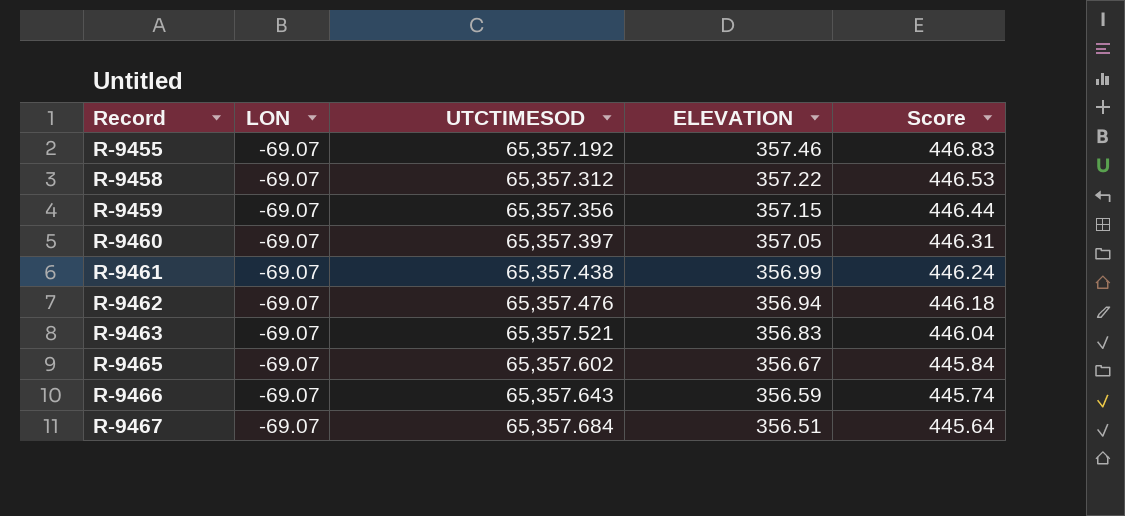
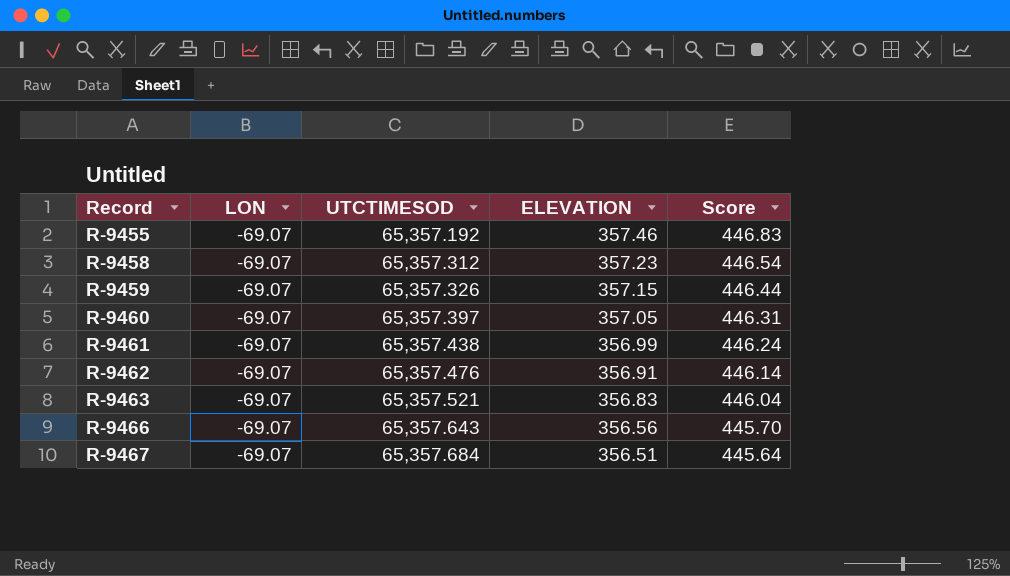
row R-9465: -69.07 | 65,357.602 | 356.67 | 445.84 -> none
R-9458 | ELEVATION: 357.22 -> 357.23
R-9458 | Score: 446.53 -> 446.54
R-9459 | UTCTIMESOD: 65,357.356 -> 65,357.326
R-9462 | ELEVATION: 356.94 -> 356.91
R-9462 | Score: 446.18 -> 446.14
R-9466 | ELEVATION: 356.59 -> 356.56
R-9466 | Score: 445.74 -> 445.70

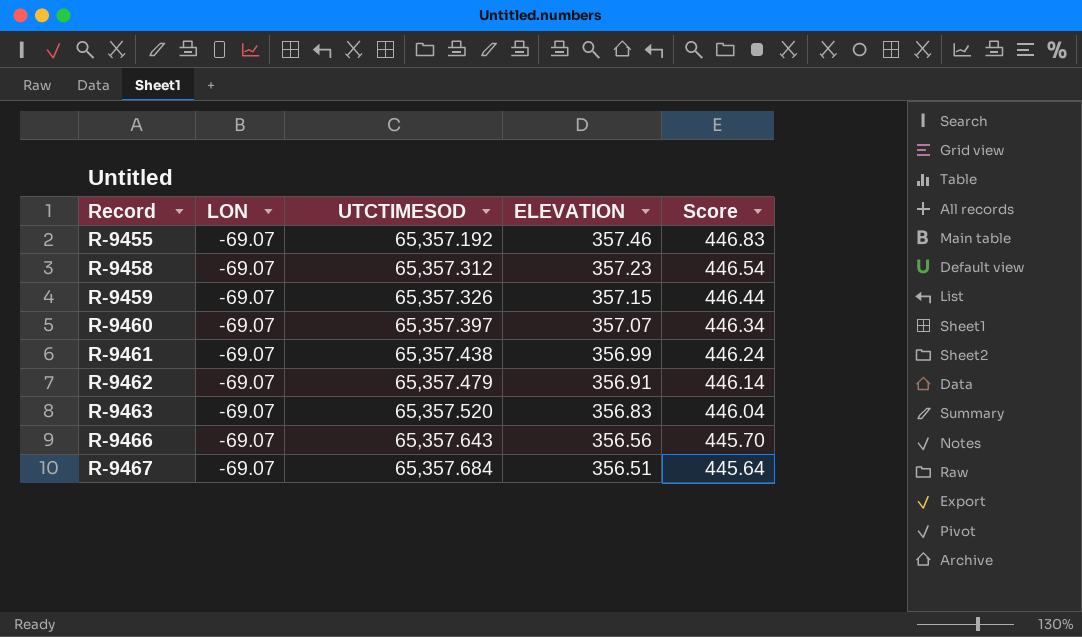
R-9460 | ELEVATION: 357.05 -> 357.07
R-9460 | Score: 446.31 -> 446.34
R-9462 | UTCTIMESOD: 65,357.476 -> 65,357.479
R-9463 | UTCTIMESOD: 65,357.521 -> 65,357.520

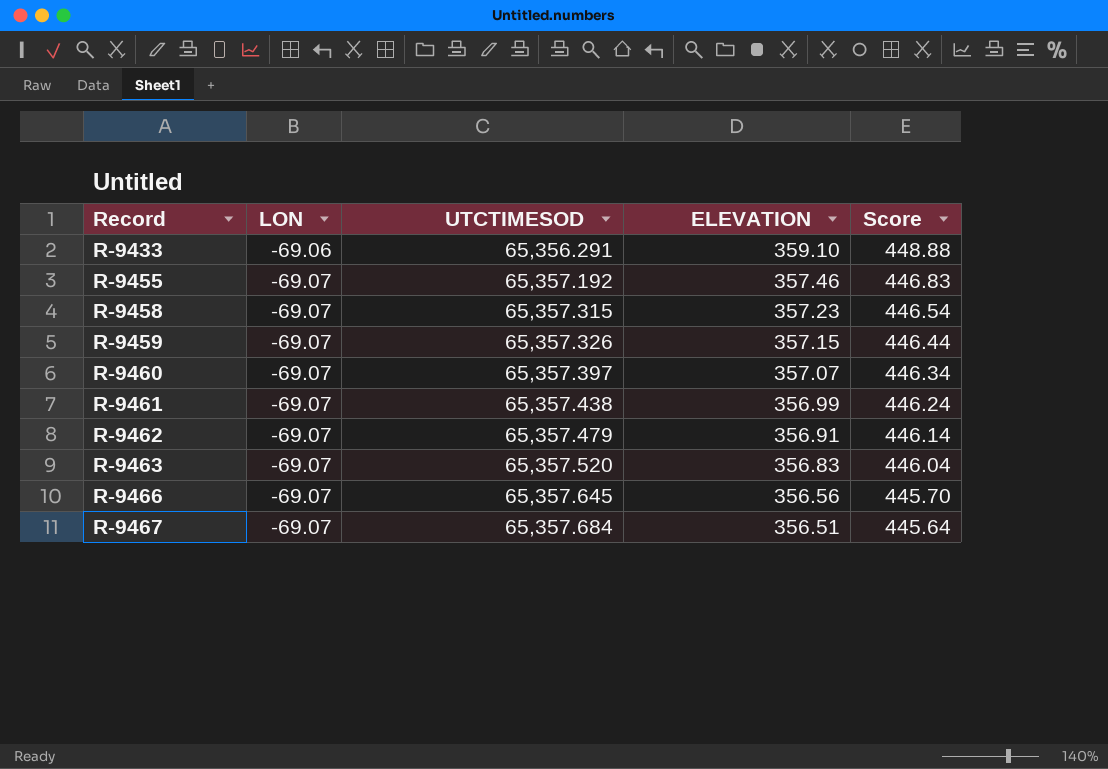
row R-9433: none -> -69.06 | 65,356.291 | 359.10 | 448.88
R-9458 | UTCTIMESOD: 65,357.312 -> 65,357.315
R-9466 | UTCTIMESOD: 65,357.643 -> 65,357.645

